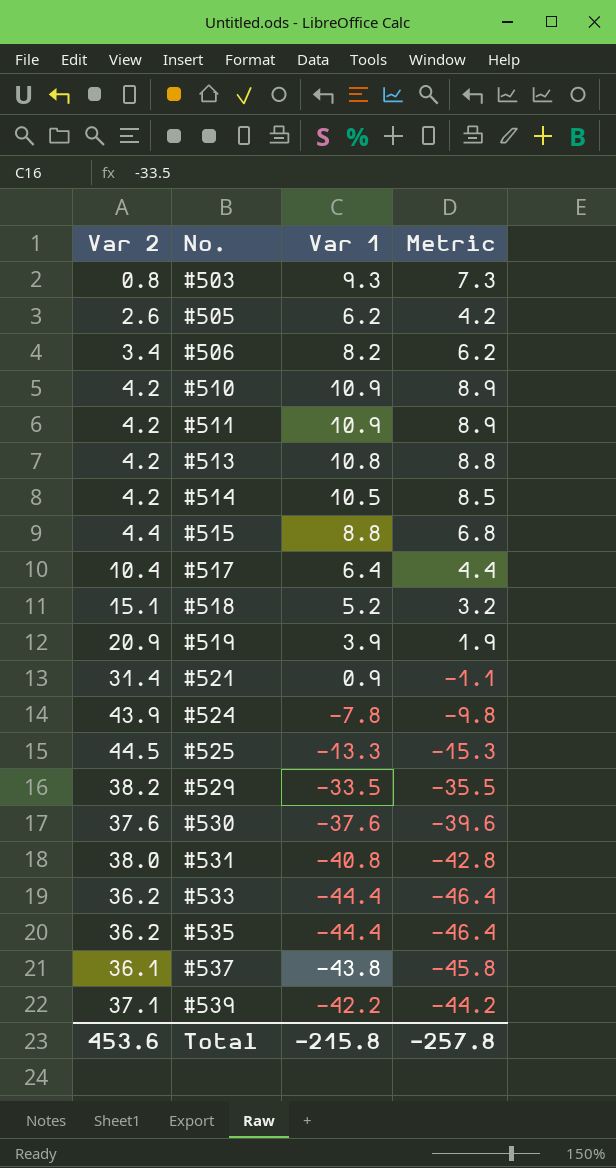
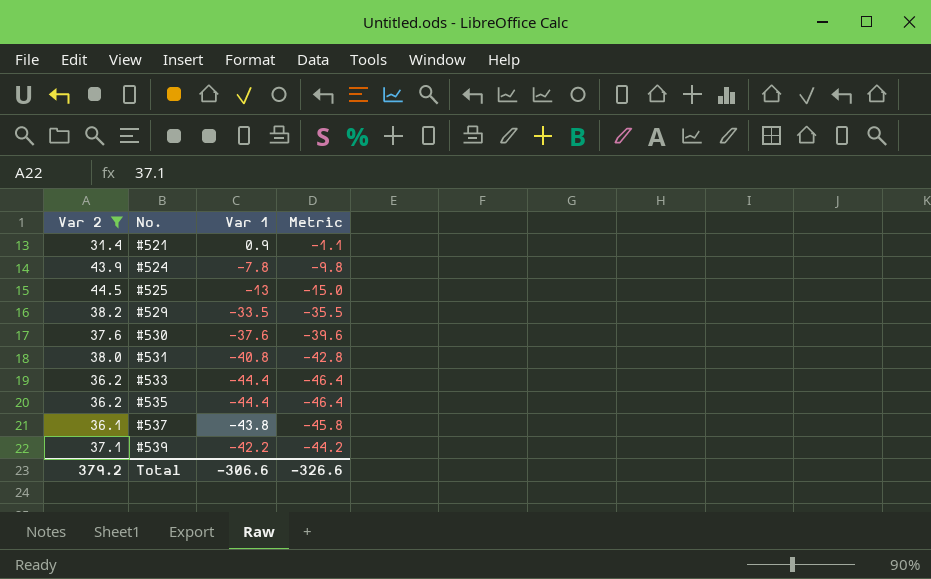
filter: none -> Var 2 >= 31.4
#525 | Var 1: -13.3 -> -13
#525 | Metric: -15.3 -> -15.0
Total | Var 2: 453.6 -> 379.2
Total | Var 1: -215.8 -> -306.6
Total | Metric: -257.8 -> -326.6

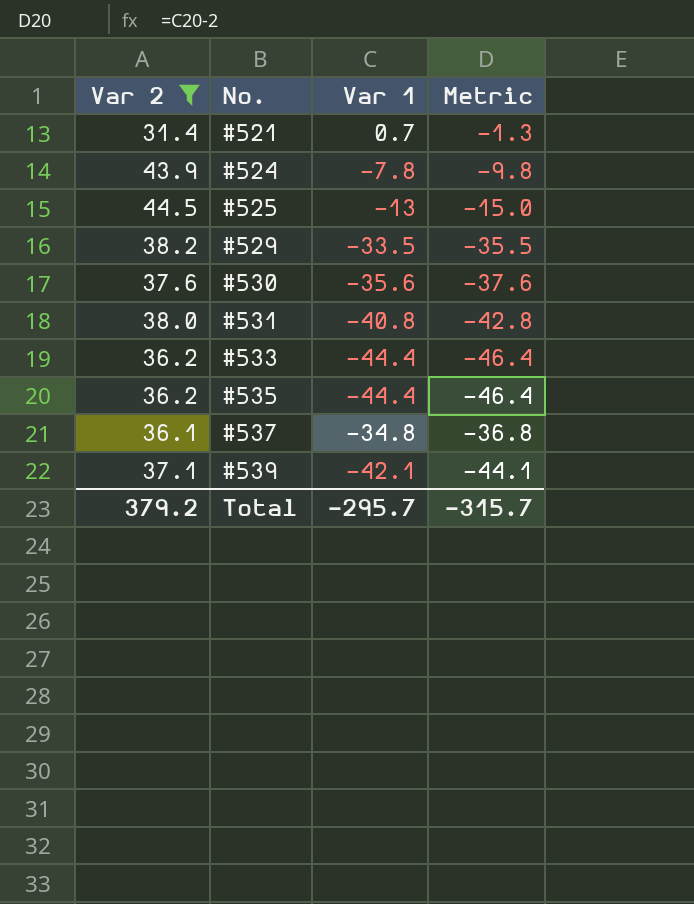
#521 | Var 1: 0.9 -> 0.7
#521 | Metric: -1.1 -> -1.3
#530 | Var 1: -37.6 -> -35.6
#530 | Metric: -39.6 -> -37.6
#537 | Var 1: -43.8 -> -34.8
#537 | Metric: -45.8 -> -36.8
#539 | Var 1: -42.2 -> -42.1
#539 | Metric: -44.2 -> -44.1
Total | Var 1: -306.6 -> -295.7
Total | Metric: -326.6 -> -315.7

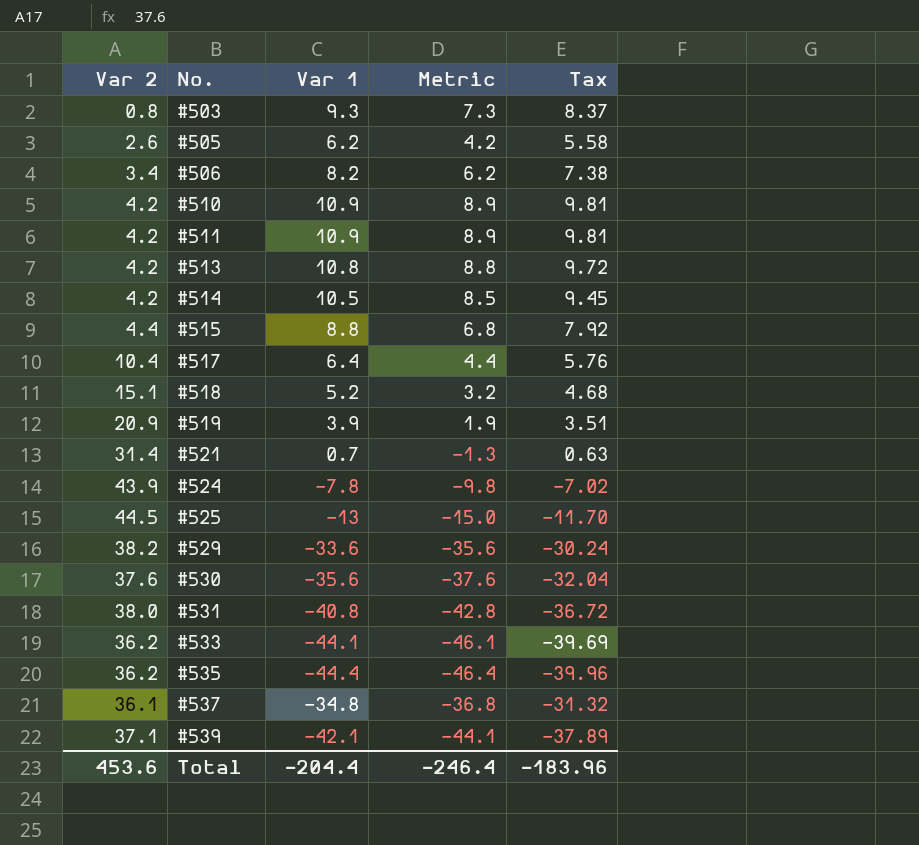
filter: Var 2 >= 31.4 -> none
column Tax | formula: none -> [Var 1] * 0.9
#529 | Var 1: -33.5 -> -33.6
#529 | Metric: -35.5 -> -35.6
#533 | Var 1: -44.4 -> -44.1
#533 | Metric: -46.4 -> -46.1
Total | Var 2: 379.2 -> 453.6
Total | Var 1: -295.7 -> -204.4
Total | Metric: -315.7 -> -246.4

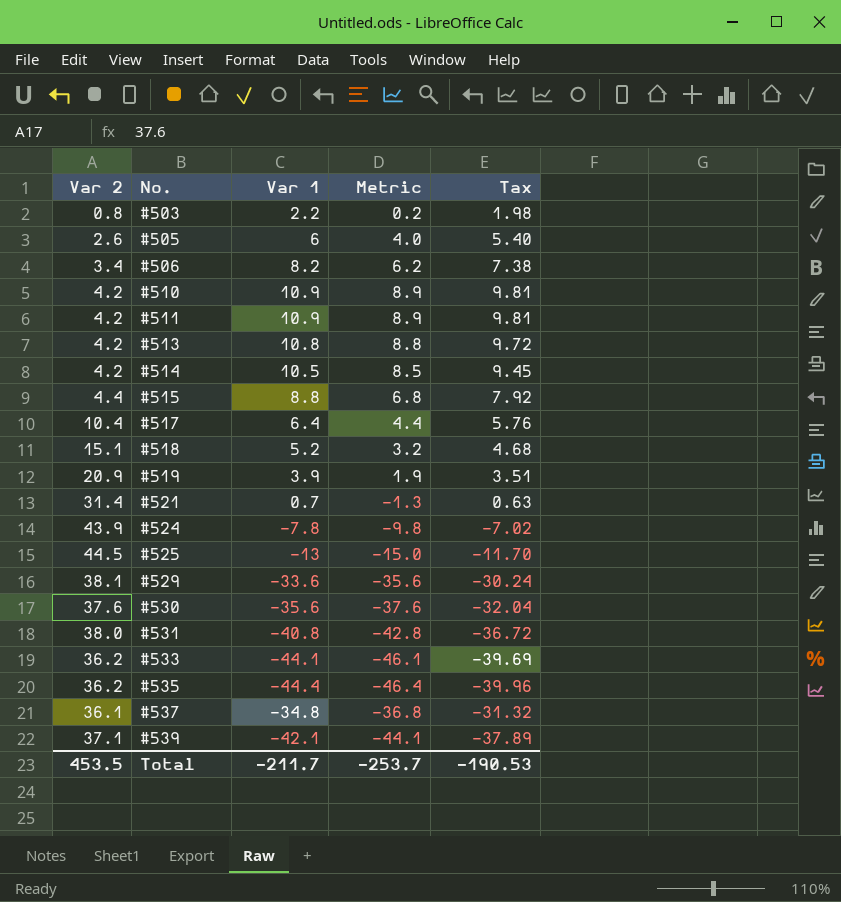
#503 | Var 1: 9.3 -> 2.2
#503 | Metric: 7.3 -> 0.2
#503 | Tax: 8.37 -> 1.98
#505 | Var 1: 6.2 -> 6
#505 | Metric: 4.2 -> 4.0
#505 | Tax: 5.58 -> 5.40
#529 | Var 2: 38.2 -> 38.1
Total | Var 2: 453.6 -> 453.5
Total | Var 1: -204.4 -> -211.7
Total | Metric: -246.4 -> -253.7
Total | Tax: -183.96 -> -190.53

